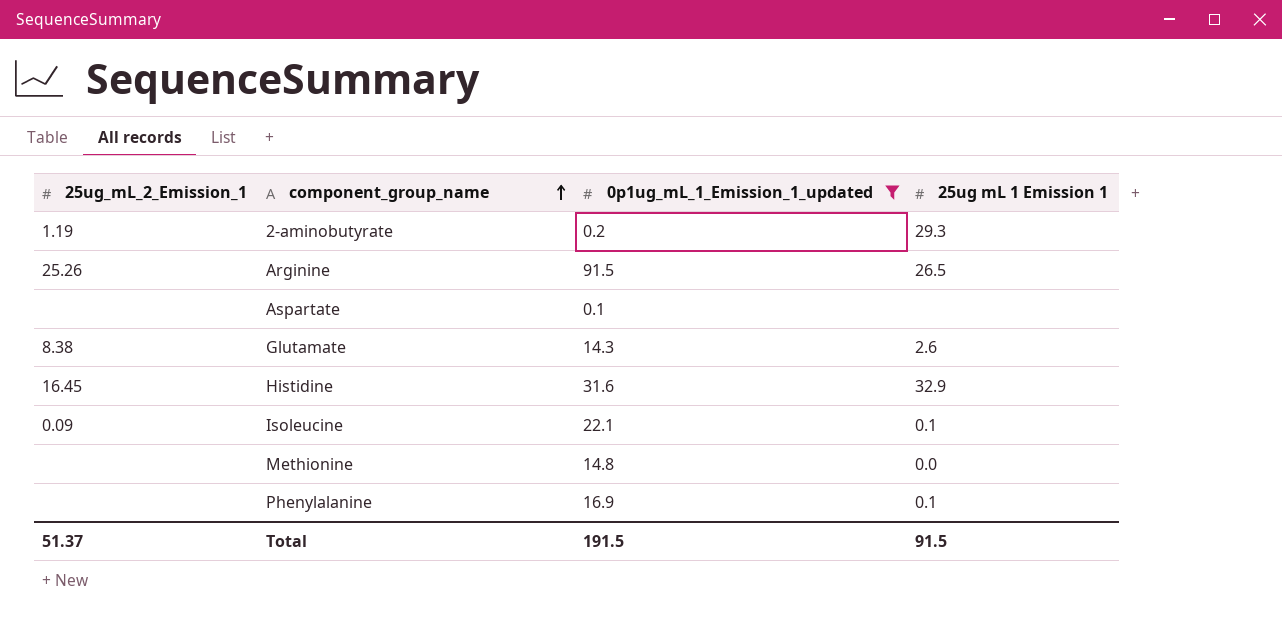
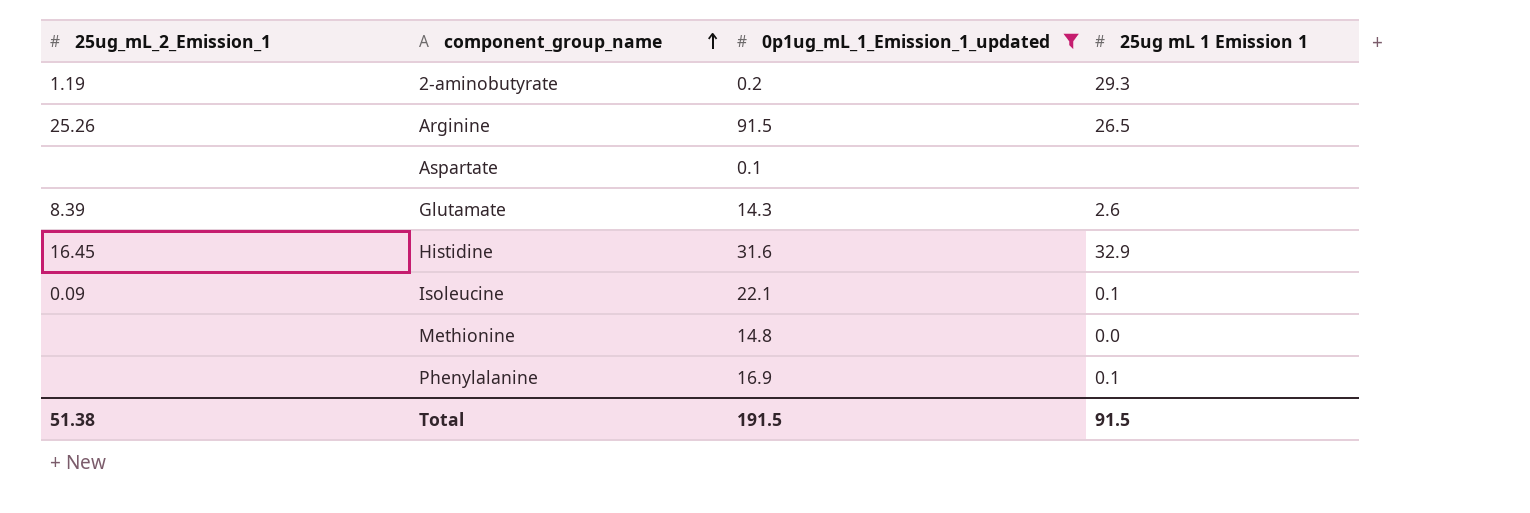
Glutamate | 25ug_mL_2_Emission_1: 8.38 -> 8.39
Total | 25ug_mL_2_Emission_1: 51.37 -> 51.38

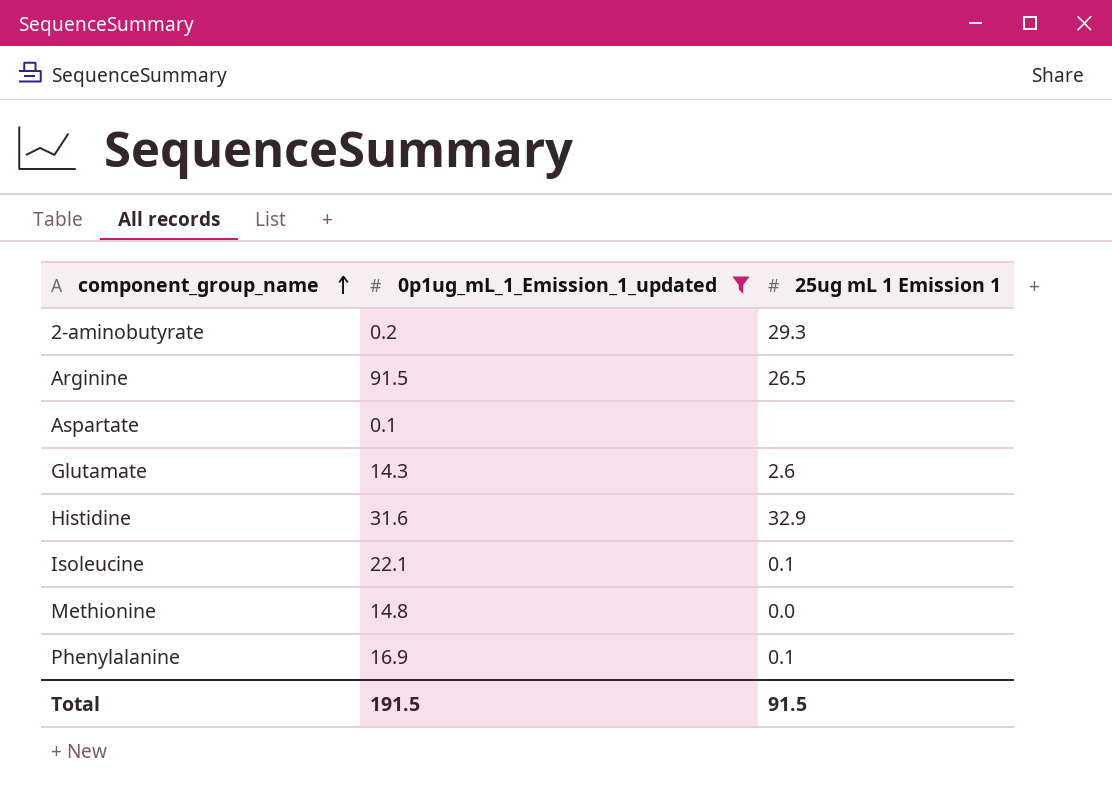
column 25ug_mL_2_Emission_1 | position: 1 -> none

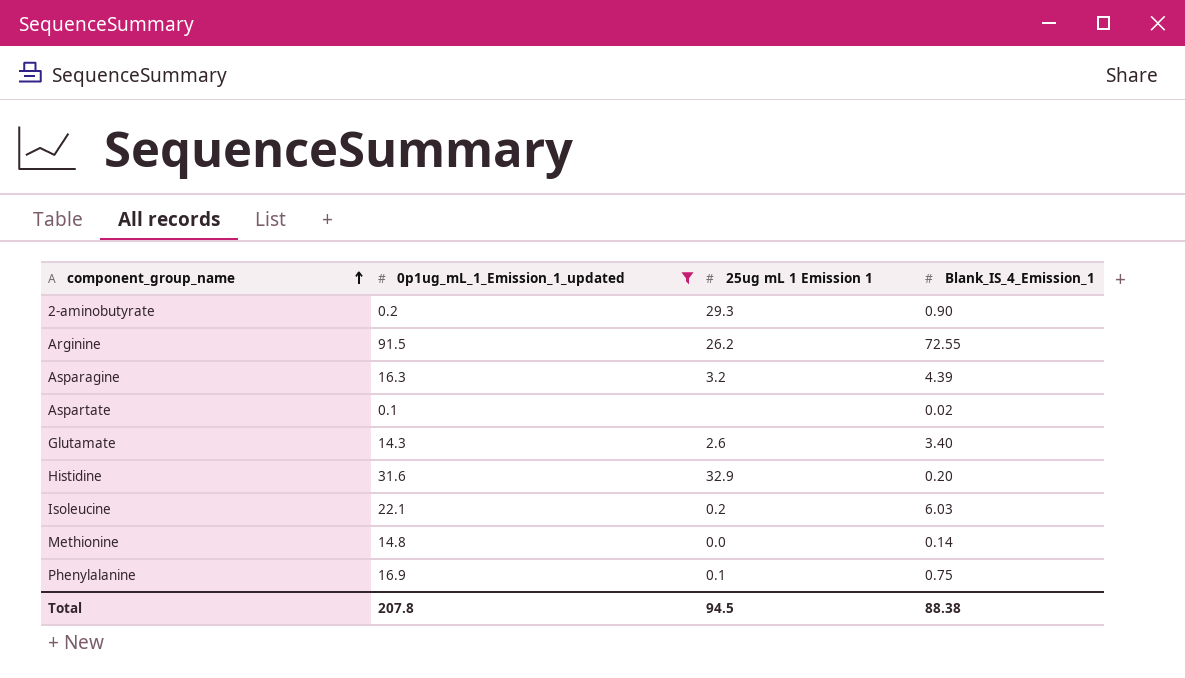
column Blank_IS_4_Emission_1 | position: none -> 4
Arginine | 25ug mL 1 Emission 1: 26.5 -> 26.2
row Asparagine: none -> 16.3 | 3.2 | 4.39
Isoleucine | 25ug mL 1 Emission 1: 0.1 -> 0.2
Total | 0p1ug_mL_1_Emission_1_updated: 191.5 -> 207.8
Total | 25ug mL 1 Emission 1: 91.5 -> 94.5

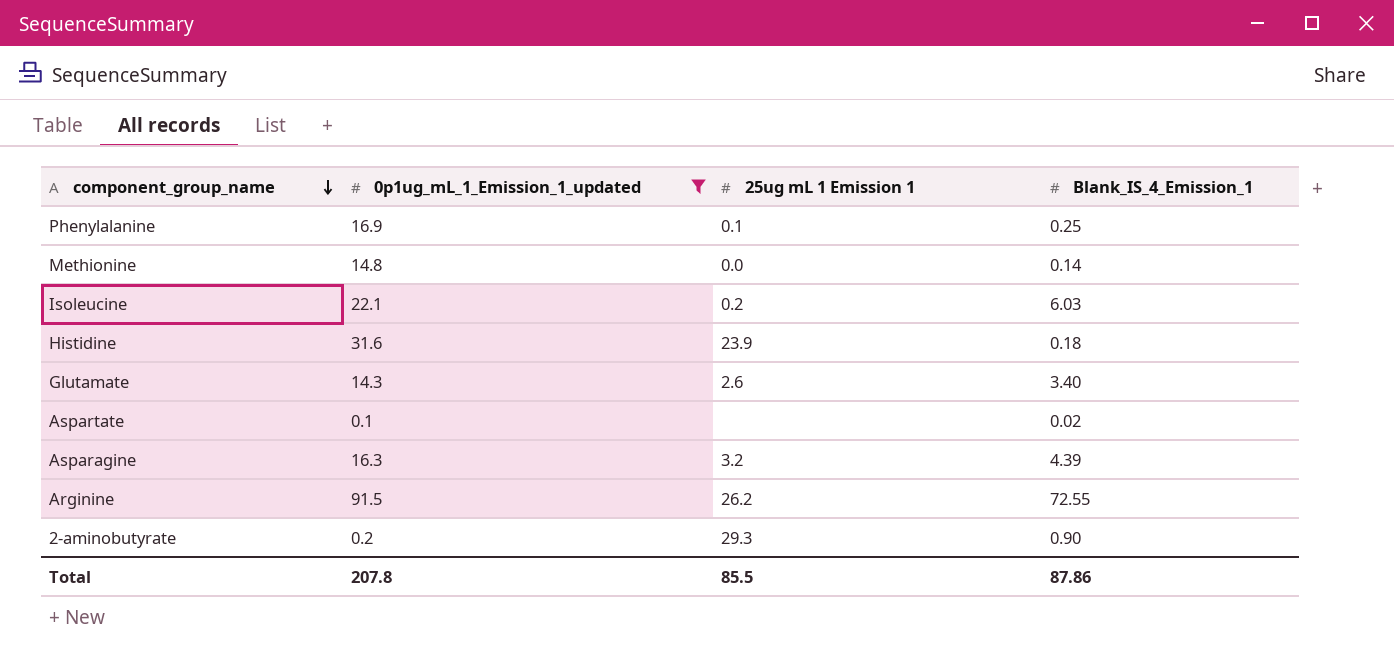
row order: component_group_name ascending -> component_group_name descending
Phenylalanine | Blank_IS_4_Emission_1: 0.75 -> 0.25
Histidine | 25ug mL 1 Emission 1: 32.9 -> 23.9
Histidine | Blank_IS_4_Emission_1: 0.20 -> 0.18
Total | 25ug mL 1 Emission 1: 94.5 -> 85.5
Total | Blank_IS_4_Emission_1: 88.38 -> 87.86

